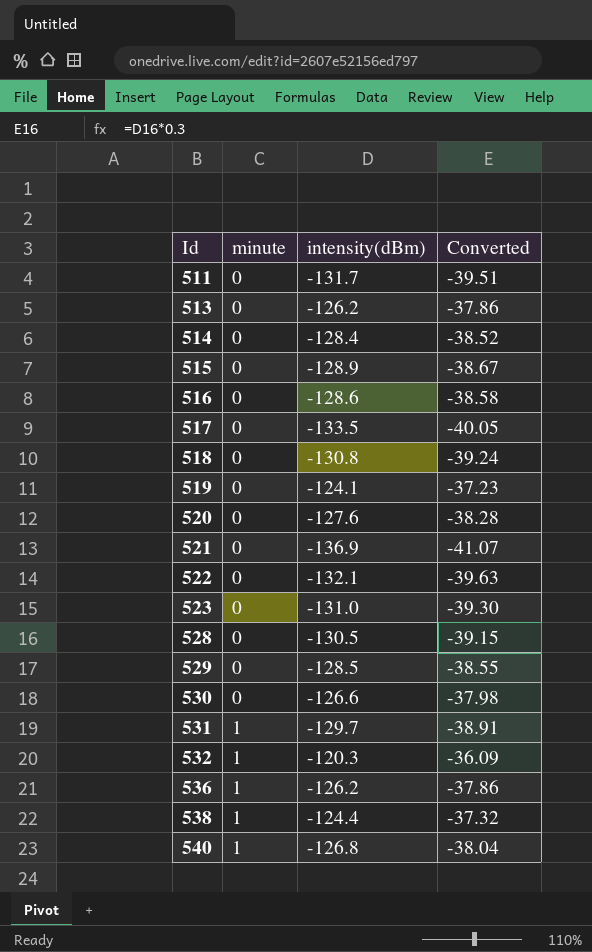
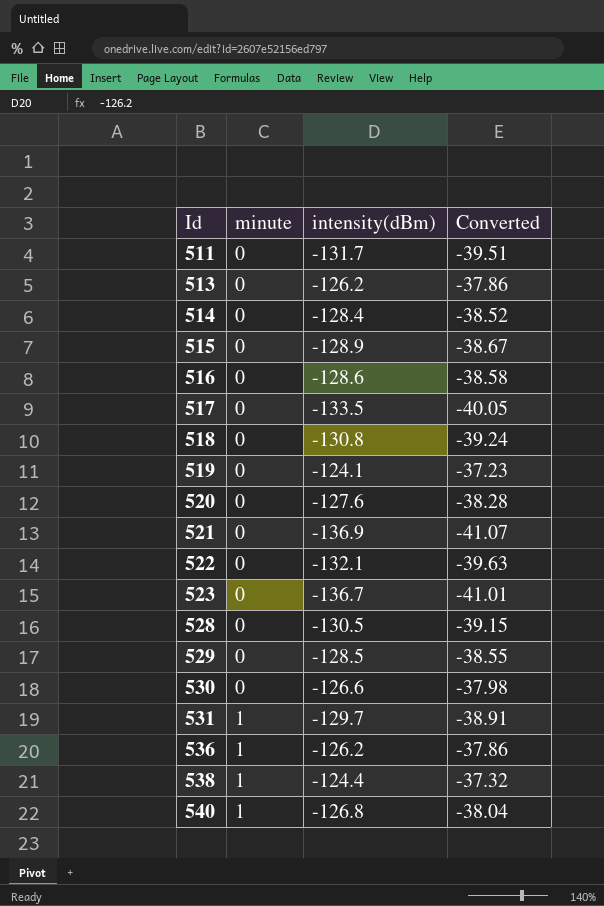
row 532: 1 | -120.3 | -36.09 -> none
523 | intensity(dBm): -131.0 -> -136.7
523 | Converted: -39.30 -> -41.01

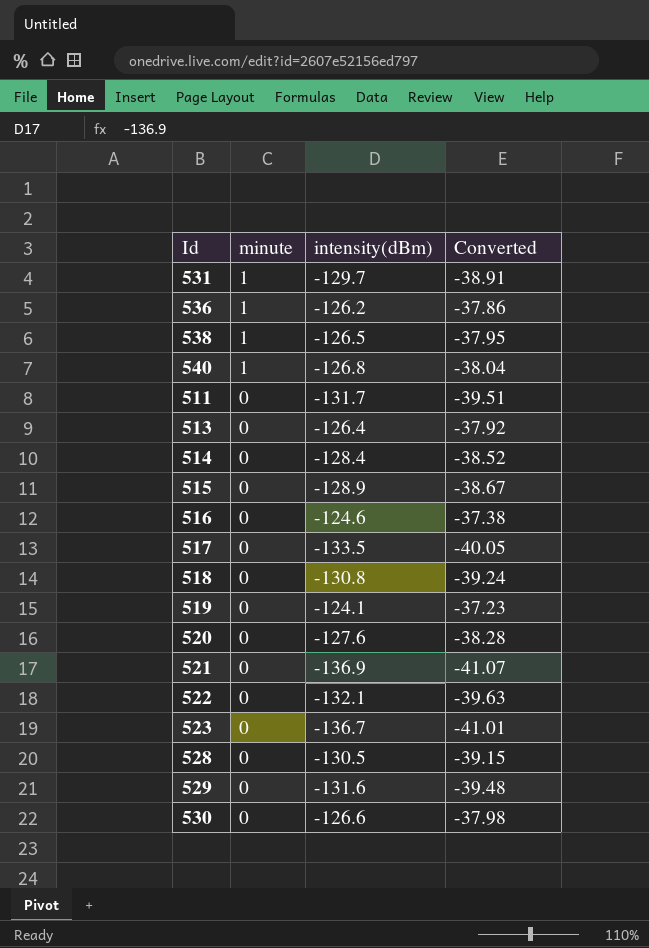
row order: Id ascending -> minute descending
538 | intensity(dBm): -124.4 -> -126.5
538 | Converted: -37.32 -> -37.95
513 | intensity(dBm): -126.2 -> -126.4
513 | Converted: -37.86 -> -37.92
516 | intensity(dBm): -128.6 -> -124.6
516 | Converted: -38.58 -> -37.38
529 | intensity(dBm): -128.5 -> -131.6
529 | Converted: -38.55 -> -39.48

